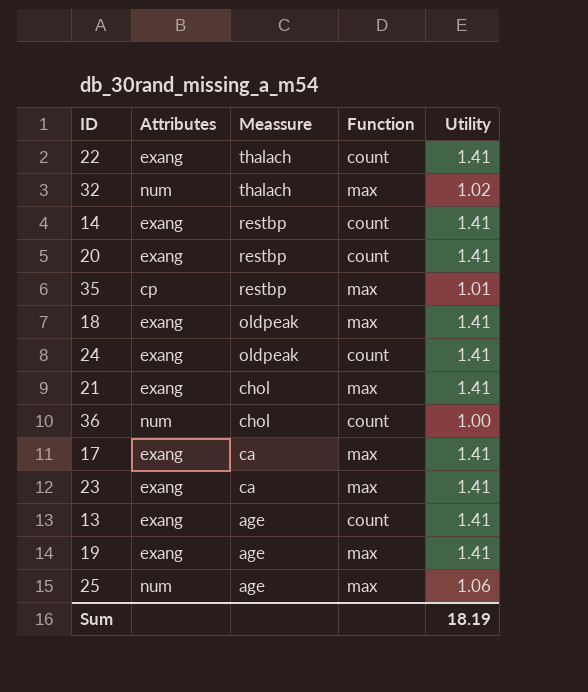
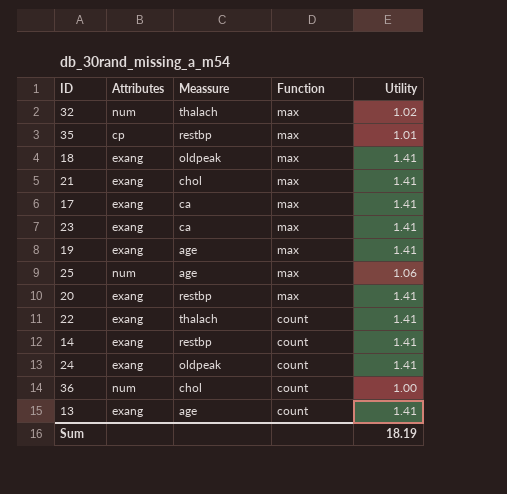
row order: Meassure descending -> Function descending
20 | Function: count -> max

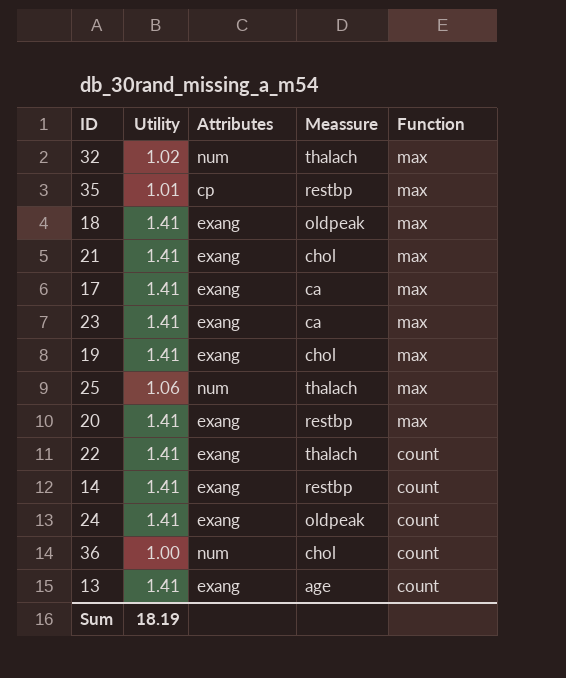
column Utility | position: 5 -> 2
19 | Meassure: age -> chol
25 | Meassure: age -> thalach

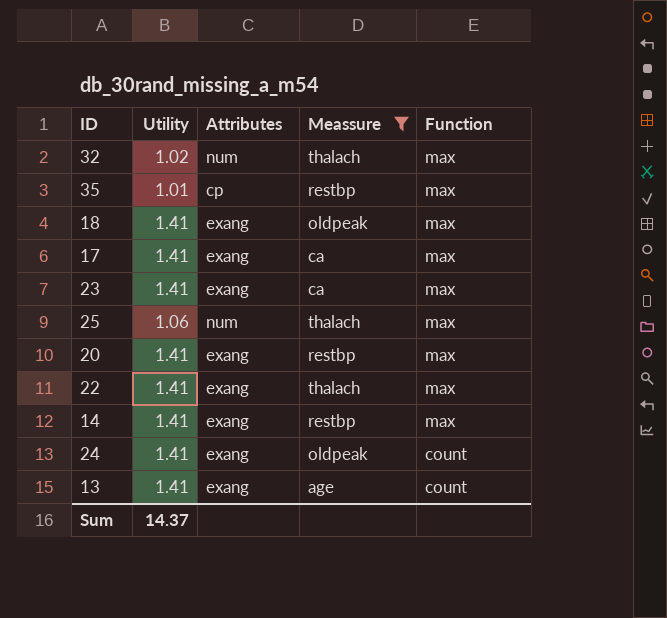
filter: none -> Meassure != chol
22 | Function: count -> max
14 | Function: count -> max
Sum | Utility: 18.19 -> 14.37

